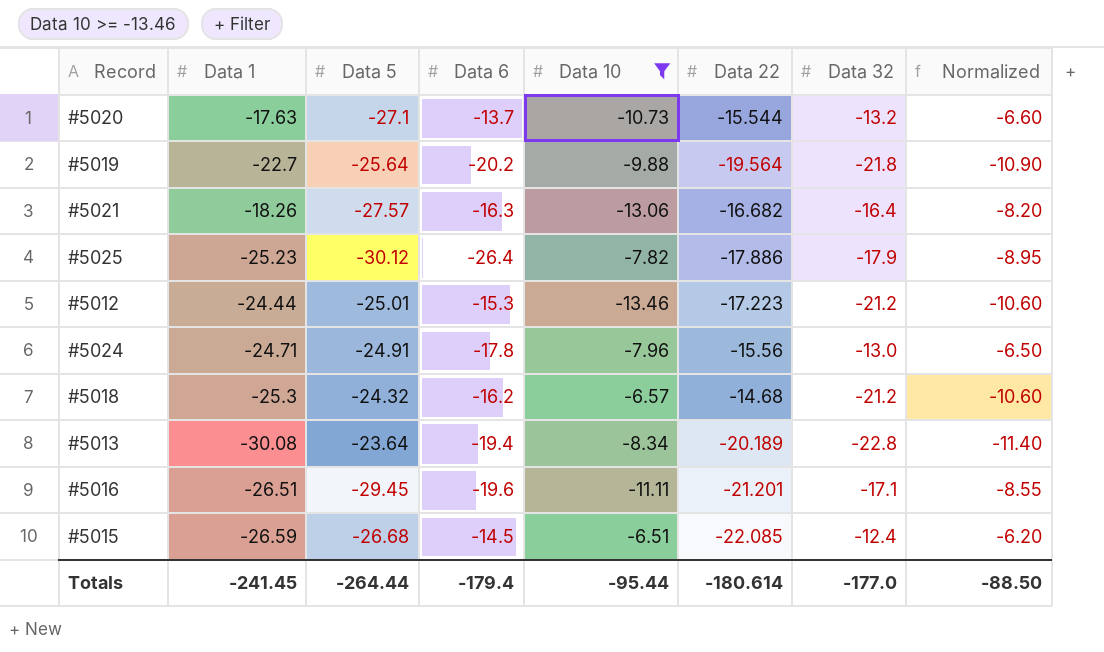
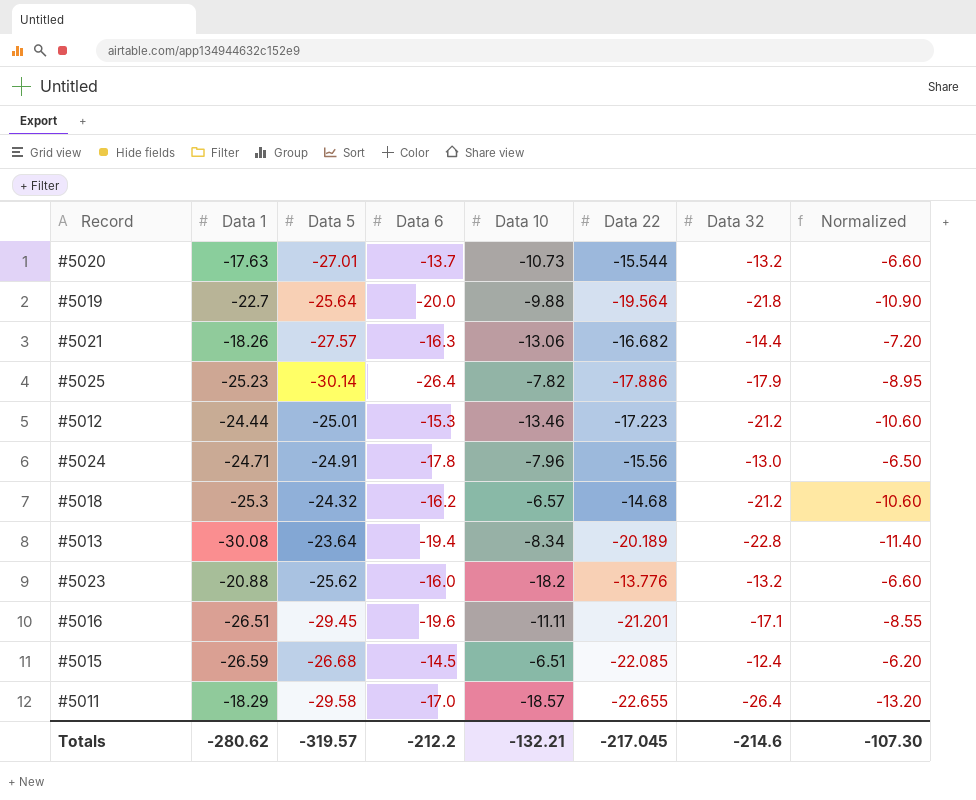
filter: Data 10 >= -13.46 -> none
#5020 | Data 5: -27.1 -> -27.01
#5019 | Data 6: -20.2 -> -20.0
#5021 | Data 32: -16.4 -> -14.4
#5021 | Normalized: -8.20 -> -7.20
#5025 | Data 5: -30.12 -> -30.14
Totals | Data 1: -241.45 -> -280.62
Totals | Data 5: -264.44 -> -319.57
Totals | Data 6: -179.4 -> -212.2
Totals | Data 10: -95.44 -> -132.21
Totals | Data 22: -180.614 -> -217.045
Totals | Data 32: -177.0 -> -214.6
Totals | Normalized: -88.50 -> -107.30

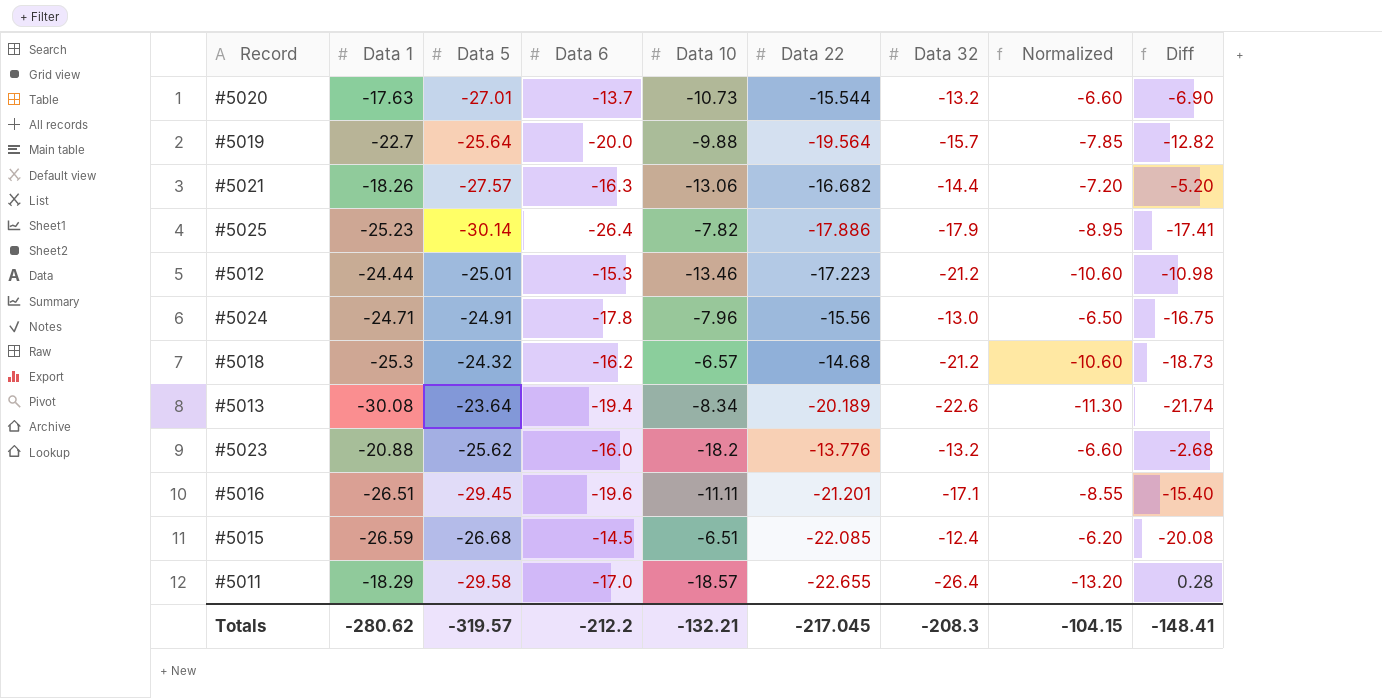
column Diff | formula: none -> [Data 1] - [Data 10]
#5019 | Data 32: -21.8 -> -15.7
#5019 | Normalized: -10.90 -> -7.85
#5013 | Data 32: -22.8 -> -22.6
#5013 | Normalized: -11.40 -> -11.30
Totals | Data 32: -214.6 -> -208.3
Totals | Normalized: -107.30 -> -104.15

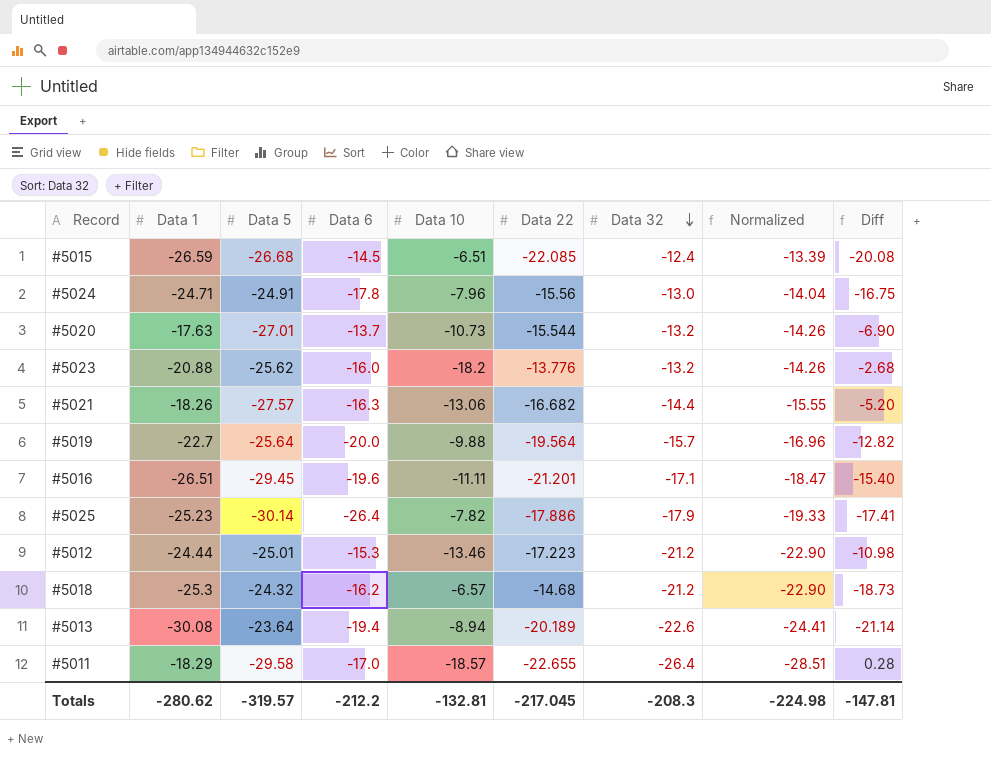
row order: none -> Data 32 descending
column Normalized | formula: [Data 32] * 0.5 -> [Data 32] * 1.08
#5013 | Data 10: -8.34 -> -8.94
#5013 | Diff: -21.74 -> -21.14
Totals | Data 10: -132.21 -> -132.81
Totals | Normalized: -104.15 -> -224.98
Totals | Diff: -148.41 -> -147.81

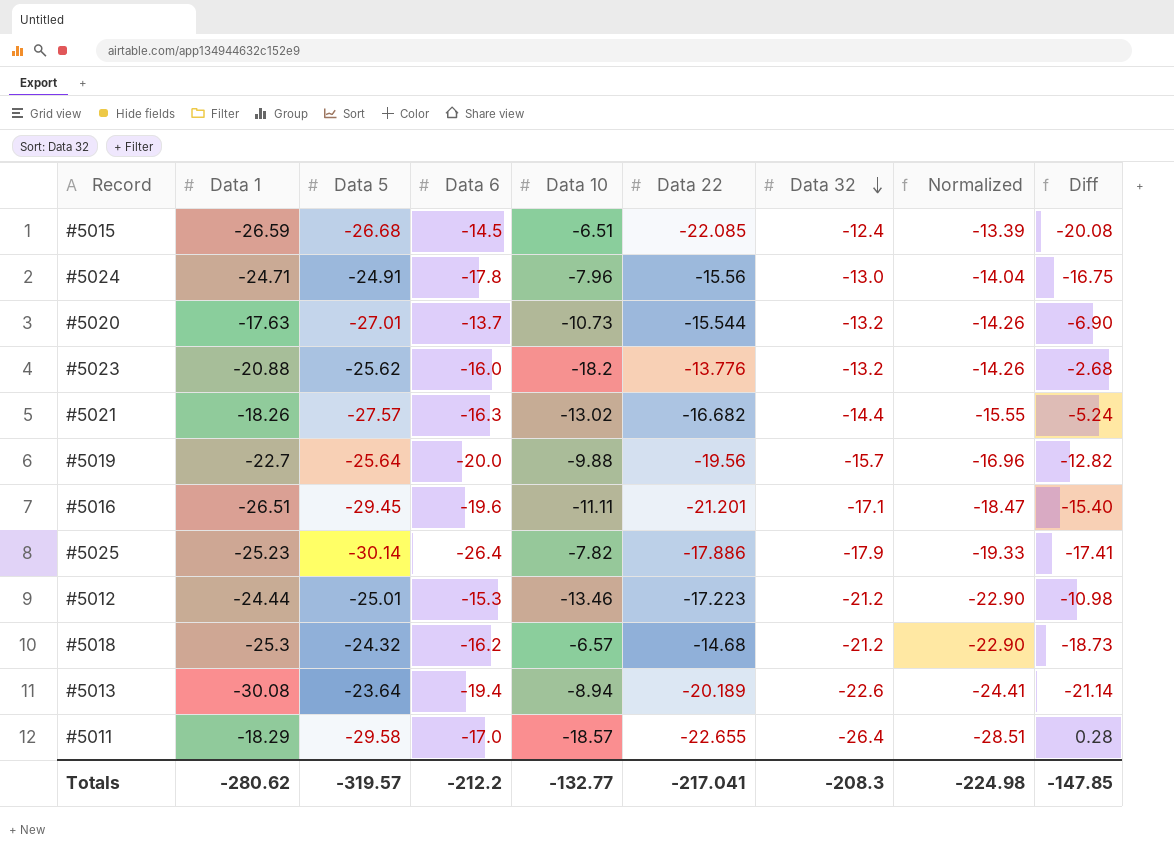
#5021 | Data 10: -13.06 -> -13.02
#5021 | Diff: -5.20 -> -5.24
#5019 | Data 22: -19.564 -> -19.56
Totals | Data 10: -132.81 -> -132.77
Totals | Data 22: -217.045 -> -217.041
Totals | Diff: -147.81 -> -147.85

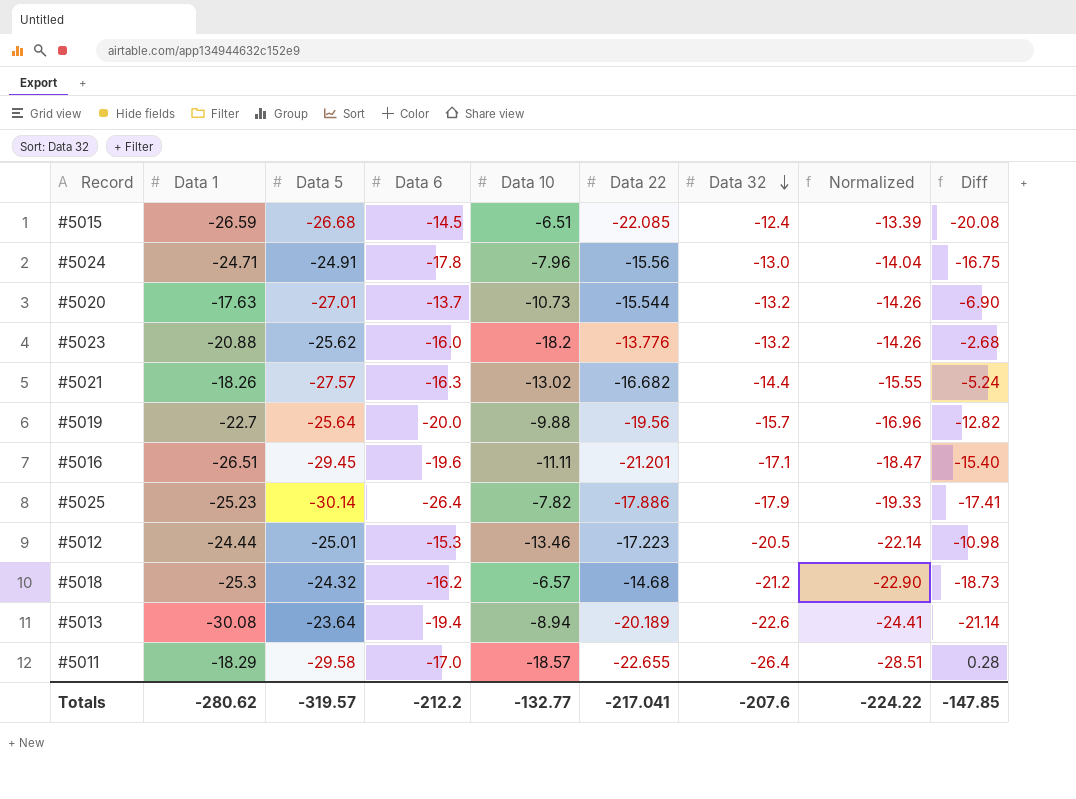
#5012 | Data 32: -21.2 -> -20.5
#5012 | Normalized: -22.90 -> -22.14
Totals | Data 32: -208.3 -> -207.6
Totals | Normalized: -224.98 -> -224.22

